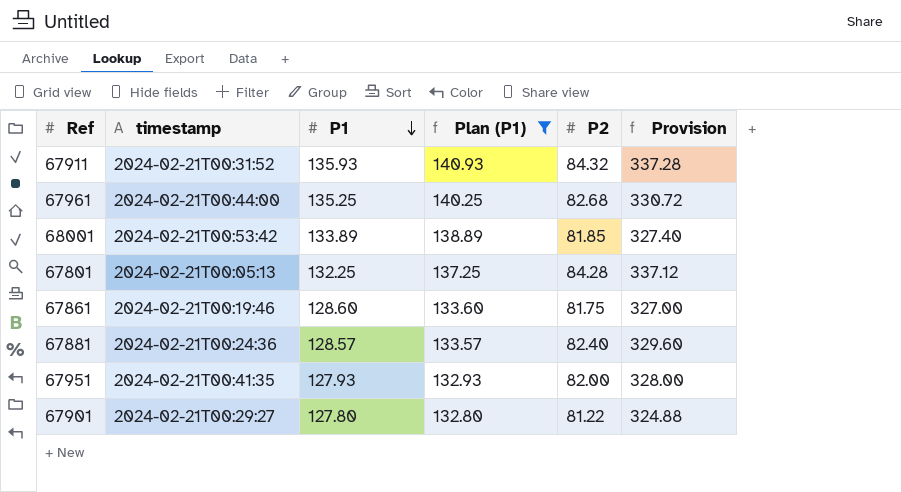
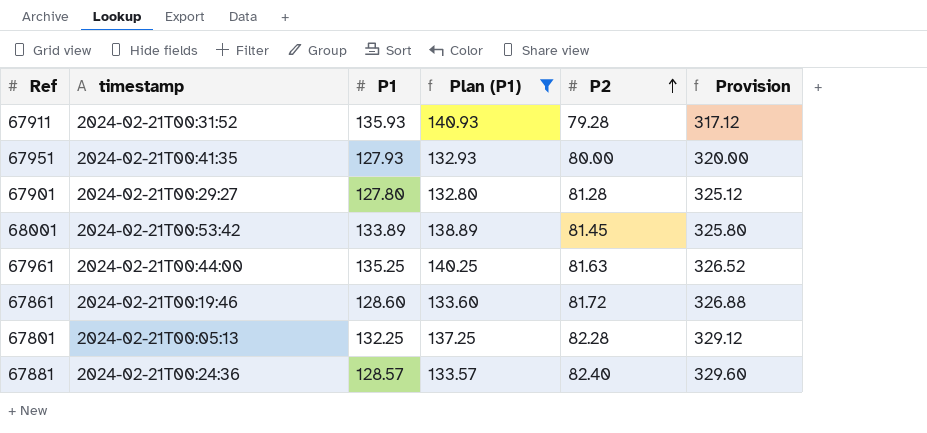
row order: P1 descending -> P2 ascending
67911 | P2: 84.32 -> 79.28
67911 | Provision: 337.28 -> 317.12
67951 | P2: 82.00 -> 80.00
67951 | Provision: 328.00 -> 320.00
67901 | P2: 81.22 -> 81.28
67901 | Provision: 324.88 -> 325.12
68001 | P2: 81.85 -> 81.45
68001 | Provision: 327.40 -> 325.80
67961 | P2: 82.68 -> 81.63
67961 | Provision: 330.72 -> 326.52
67861 | P2: 81.75 -> 81.72
67861 | Provision: 327.00 -> 326.88
67801 | P2: 84.28 -> 82.28
67801 | Provision: 337.12 -> 329.12

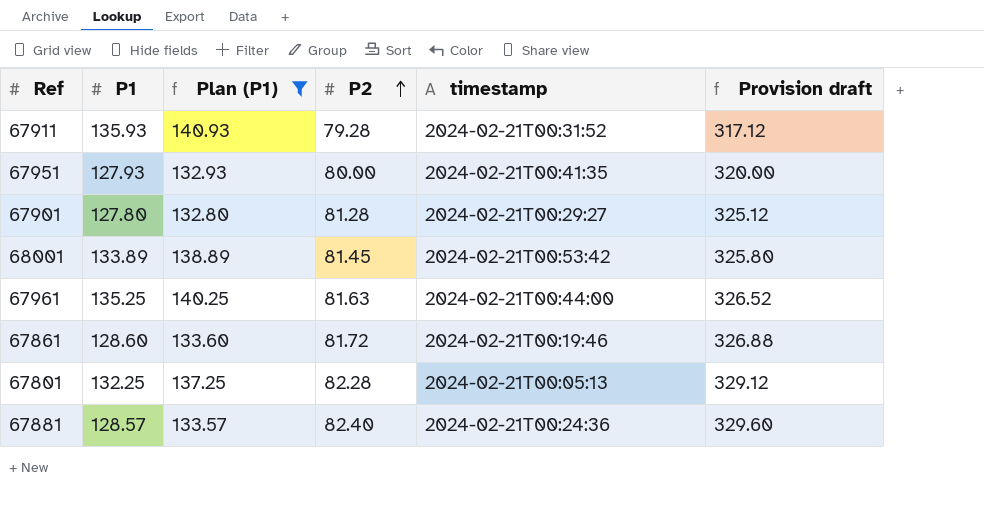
column timestamp | position: 2 -> 5
column name: Provision -> Provision draft

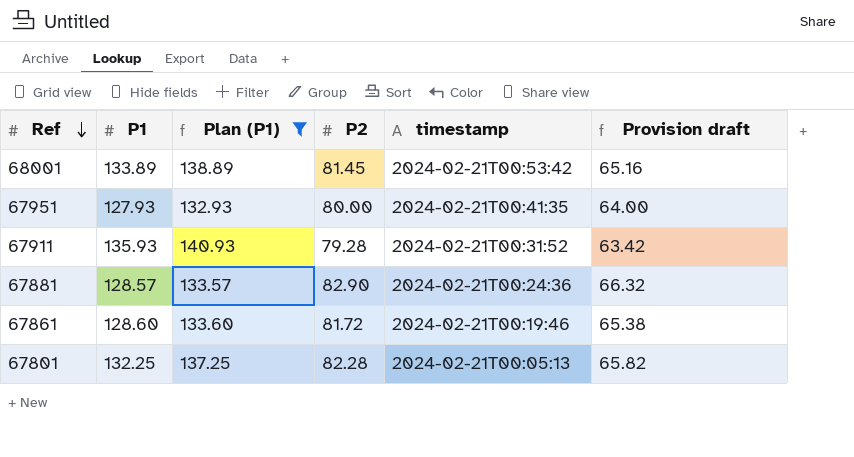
row order: P2 ascending -> Ref descending
column Provision draft | formula: [P2] * 4 -> [P2] * 0.8
row 67901: 127.80 | 132.80 | 81.28 | 2024-02-21T00:29:27 | 325.12 -> none
row 67961: 135.25 | 140.25 | 81.63 | 2024-02-21T00:44:00 | 326.52 -> none
67881 | P2: 82.40 -> 82.90

